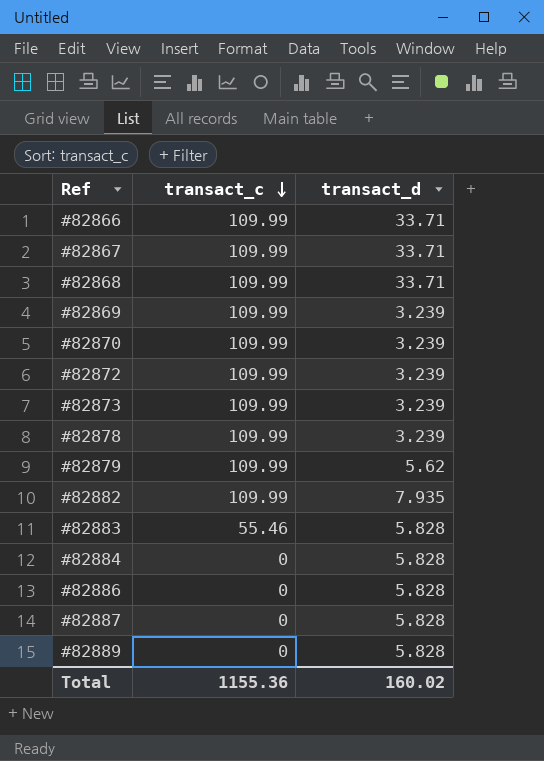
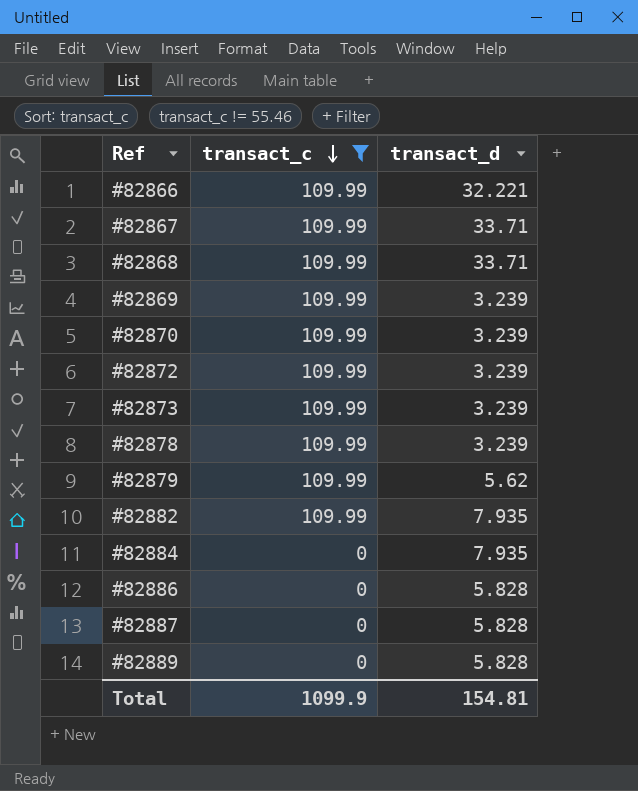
filter: none -> transact_c != 55.46
#82866 | transact_d: 33.71 -> 32.221
#82884 | transact_d: 5.828 -> 7.935
Total | transact_c: 1155.36 -> 1099.9
Total | transact_d: 160.02 -> 154.81

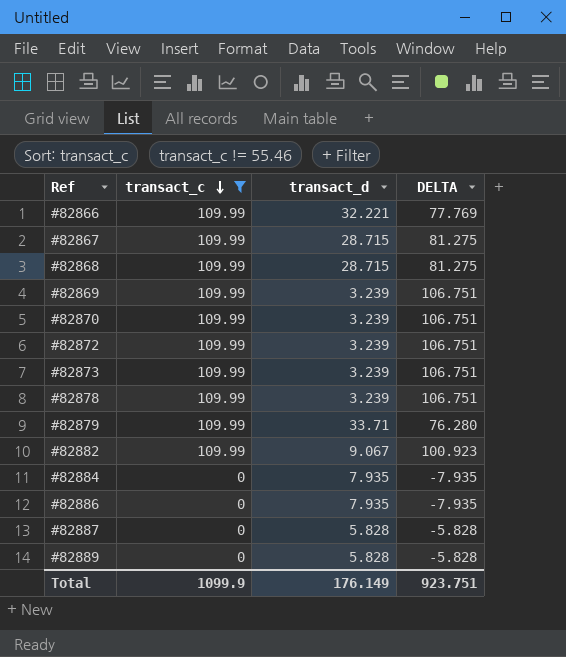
column DELTA | formula: none -> [transact_c] - [transact_d]
#82867 | transact_d: 33.71 -> 28.715
#82868 | transact_d: 33.71 -> 28.715
#82879 | transact_d: 5.62 -> 33.71
#82882 | transact_d: 7.935 -> 9.067
#82886 | transact_d: 5.828 -> 7.935
Total | transact_d: 154.81 -> 176.149

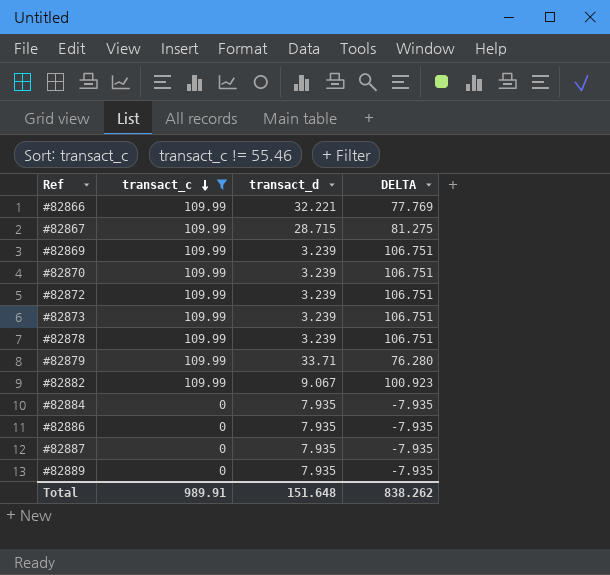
row #82868: 109.99 | 28.715 | 81.275 -> none
#82887 | transact_d: 5.828 -> 7.935
#82887 | DELTA: -5.828 -> -7.935
#82889 | transact_d: 5.828 -> 7.935
#82889 | DELTA: -5.828 -> -7.935
Total | transact_c: 1099.9 -> 989.91
Total | transact_d: 176.149 -> 151.648
Total | DELTA: 923.751 -> 838.262

